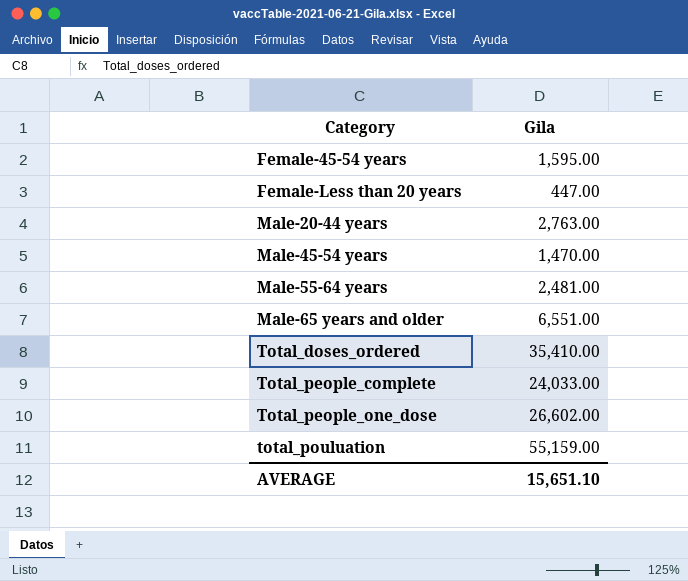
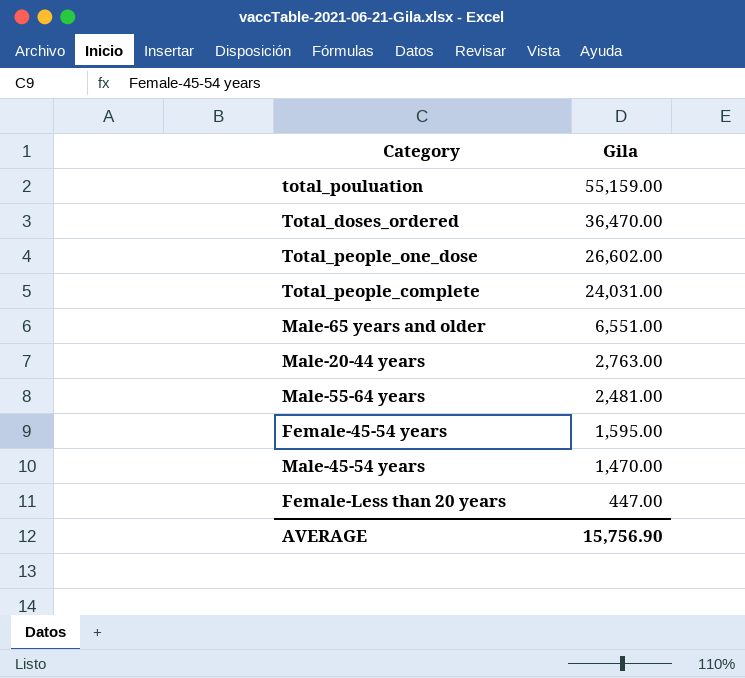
row order: Category ascending -> Gila descending
Total_doses_ordered | Gila: 35,410.00 -> 36,470.00
Total_people_complete | Gila: 24,033.00 -> 24,031.00
AVERAGE | Gila: 15,651.10 -> 15,756.90

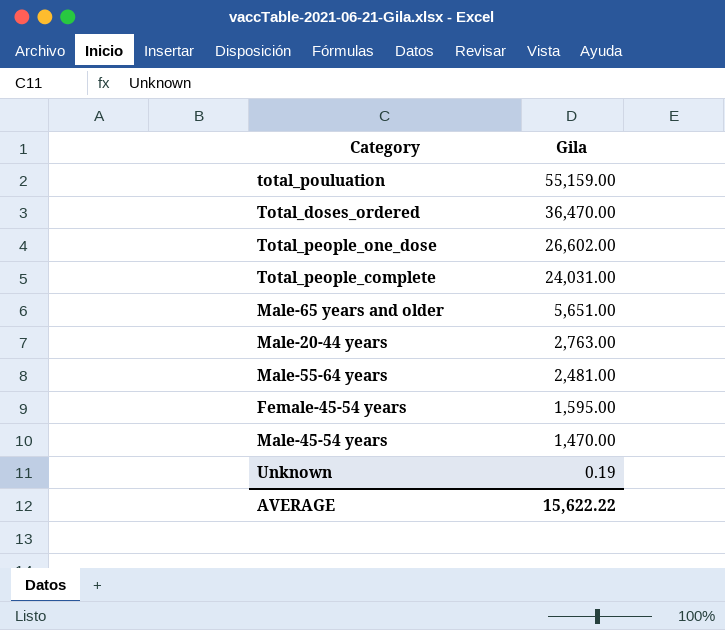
row Female-Less than 20 years: 447.00 -> none
Male-65 years and older | Gila: 6,551.00 -> 5,651.00
row Unknown: none -> 0.19
AVERAGE | Gila: 15,756.90 -> 15,622.22

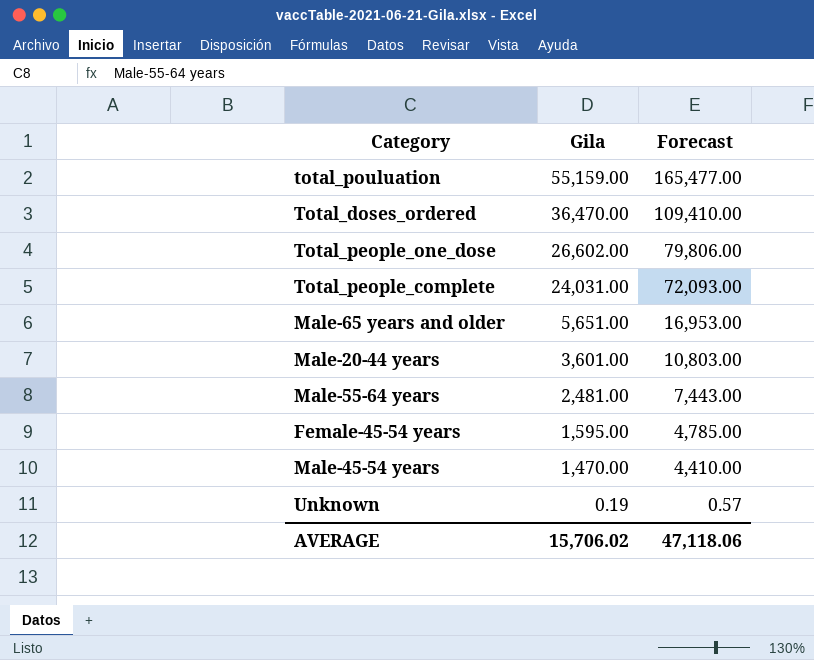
column Forecast | formula: none -> [Gila] * 3
Male-20-44 years | Gila: 2,763.00 -> 3,601.00
AVERAGE | Gila: 15,622.22 -> 15,706.02

